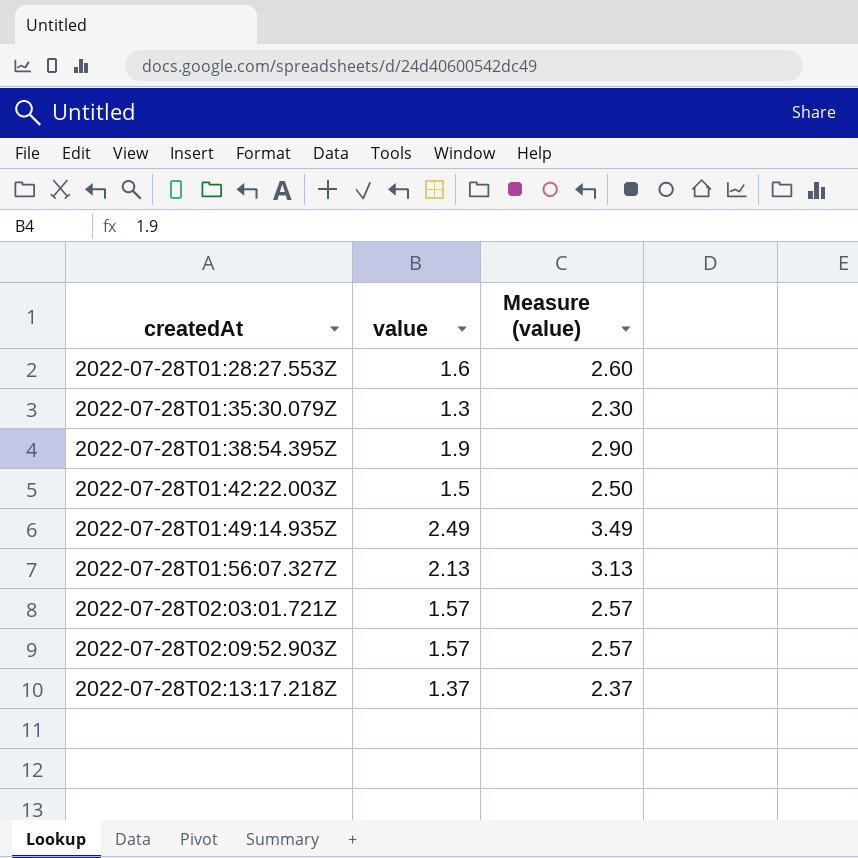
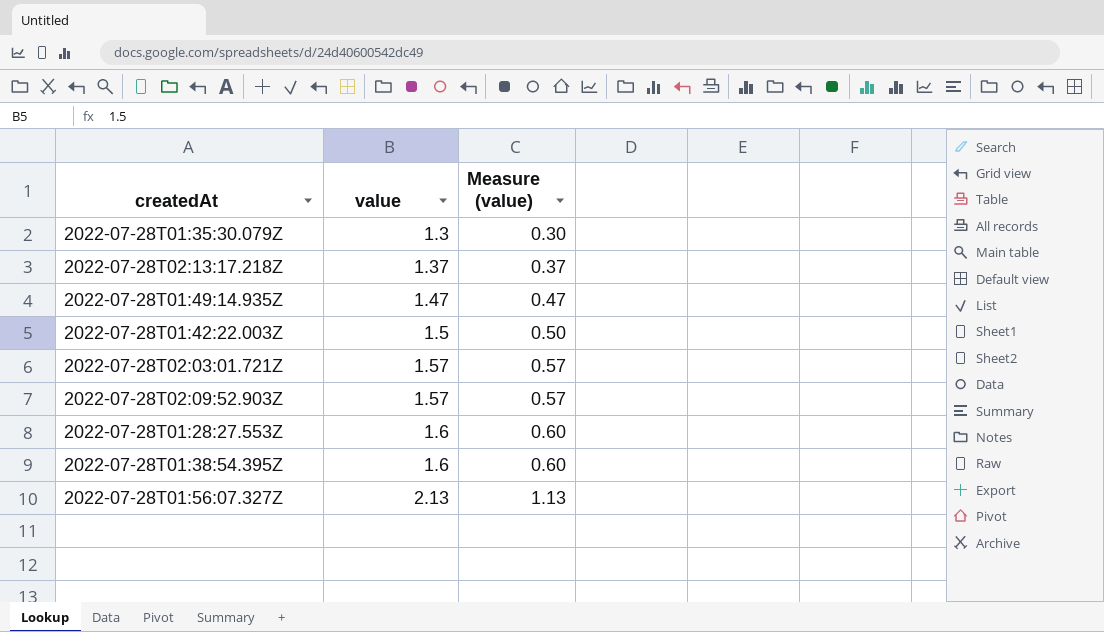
row order: createdAt ascending -> value ascending
column Measure (value) | formula: [value] + 1 -> [value] - 1
2022-07-28T01:49:14.935Z | value: 2.49 -> 1.47
2022-07-28T01:38:54.395Z | value: 1.9 -> 1.6

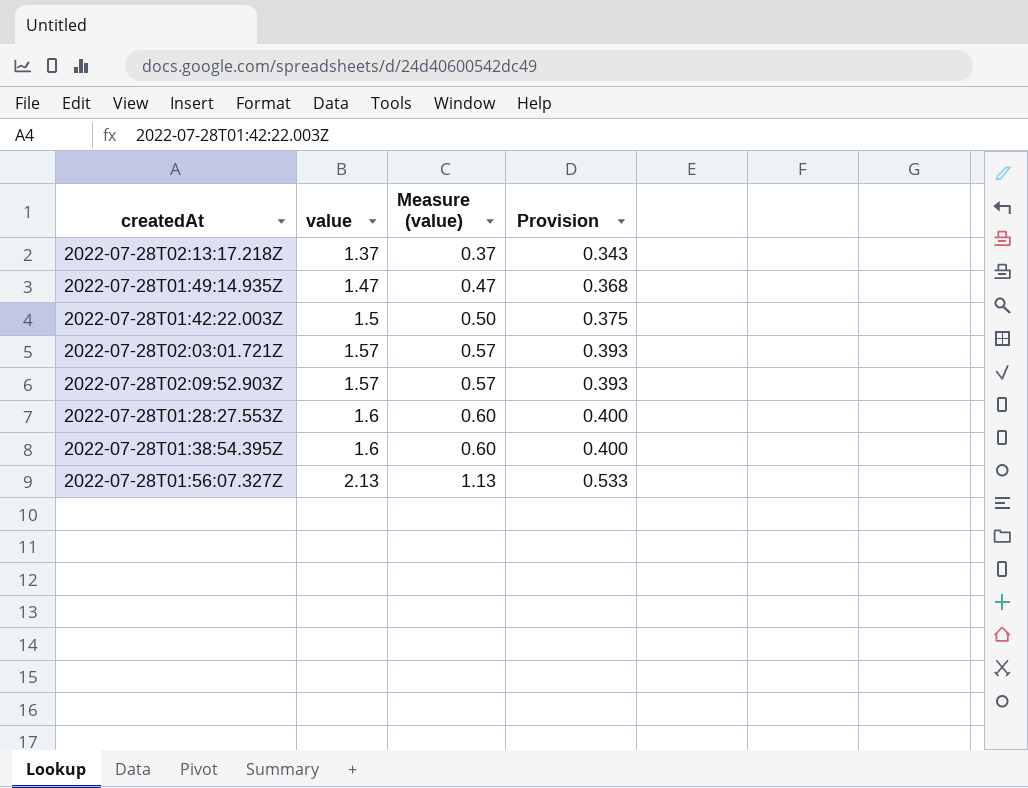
column Provision | formula: none -> [value] * 0.25
row 2022-07-28T01:35:30.079Z: 1.3 | 0.30 -> none

